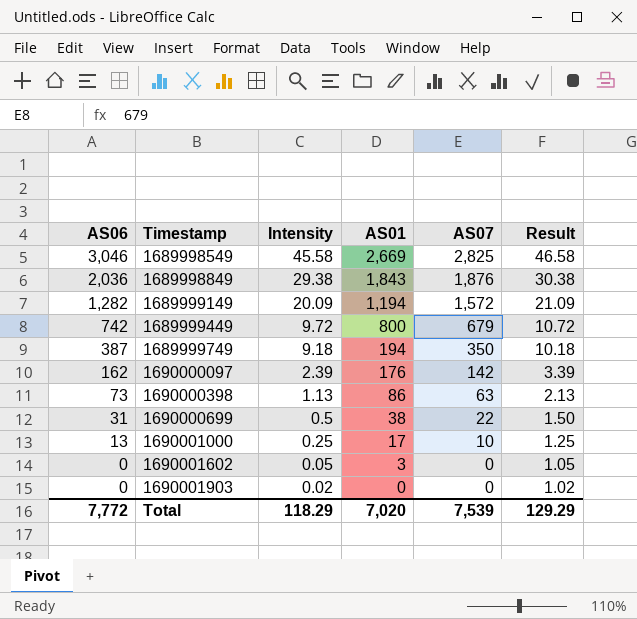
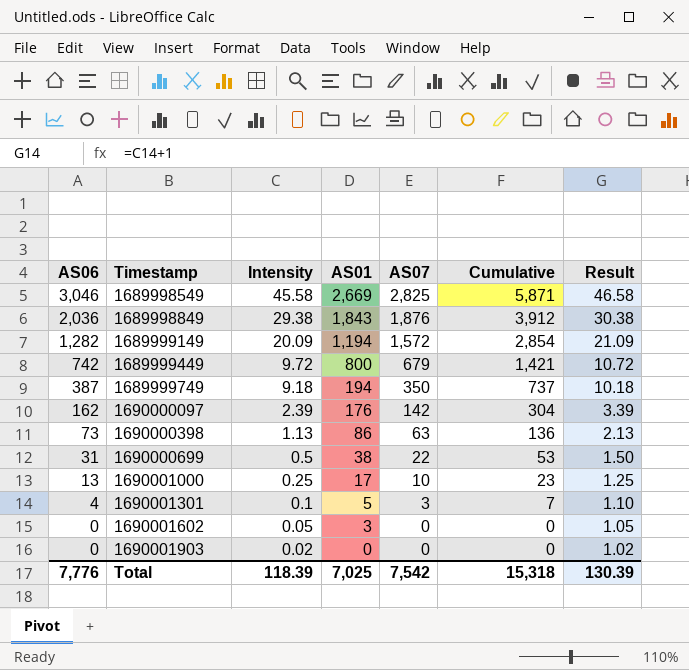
column Cumulative | formula: none -> [AS06] + [AS07]
row 1690001301: none -> 4 | 0.1 | 5 | 3 | 7 | 1.10
Total | AS06: 7,772 -> 7,776
Total | Intensity: 118.29 -> 118.39
Total | AS01: 7,020 -> 7,025
Total | AS07: 7,539 -> 7,542
Total | Result: 129.29 -> 130.39

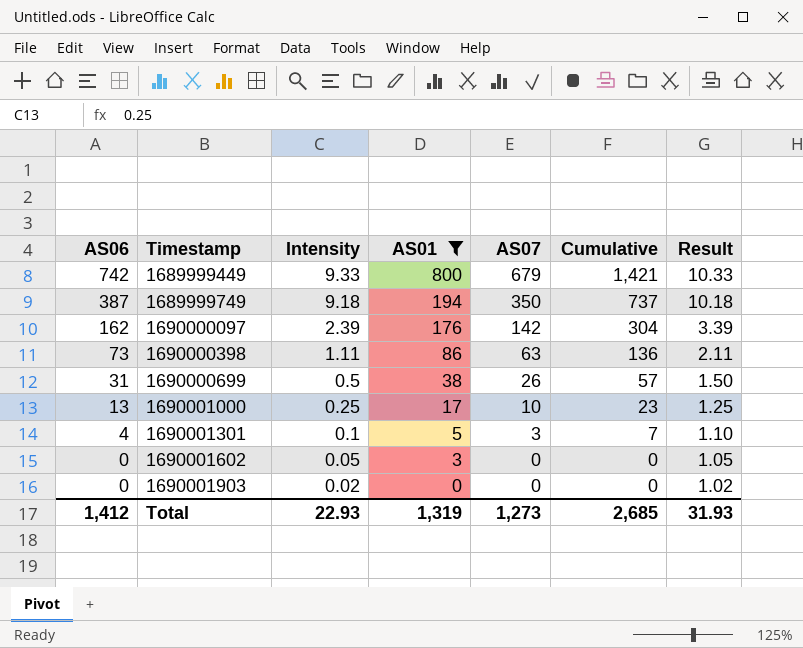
filter: none -> AS01 <= 800
1689999449 | Intensity: 9.72 -> 9.33
1689999449 | Result: 10.72 -> 10.33
1690000398 | Intensity: 1.13 -> 1.11
1690000398 | Result: 2.13 -> 2.11
1690000699 | AS07: 22 -> 26
1690000699 | Cumulative: 53 -> 57
Total | AS06: 7,776 -> 1,412
Total | Intensity: 118.39 -> 22.93
Total | AS01: 7,025 -> 1,319
Total | AS07: 7,542 -> 1,273
Total | Cumulative: 15,318 -> 2,685
Total | Result: 130.39 -> 31.93

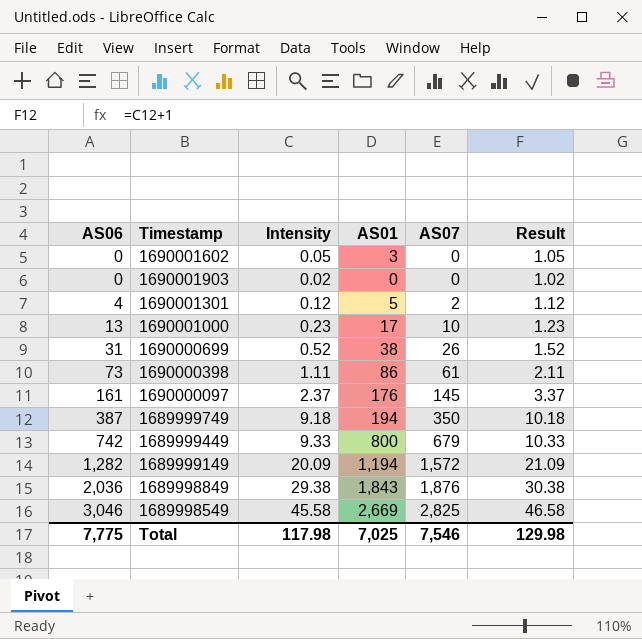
filter: AS01 <= 800 -> none
row order: AS06 descending -> AS06 ascending
column Cumulative | formula: [AS06] + [AS07] -> none
1690001301 | Intensity: 0.1 -> 0.12
1690001301 | AS07: 3 -> 2
1690001301 | Result: 1.10 -> 1.12
1690001000 | Intensity: 0.25 -> 0.23
1690001000 | Result: 1.25 -> 1.23
1690000699 | Intensity: 0.5 -> 0.52
1690000699 | Result: 1.50 -> 1.52
1690000398 | AS07: 63 -> 61
1690000097 | AS06: 162 -> 161
1690000097 | Intensity: 2.39 -> 2.37
1690000097 | AS07: 142 -> 145
1690000097 | Result: 3.39 -> 3.37
Total | AS06: 1,412 -> 7,775
Total | Intensity: 22.93 -> 117.98
Total | AS01: 1,319 -> 7,025
Total | AS07: 1,273 -> 7,546
Total | Result: 31.93 -> 129.98

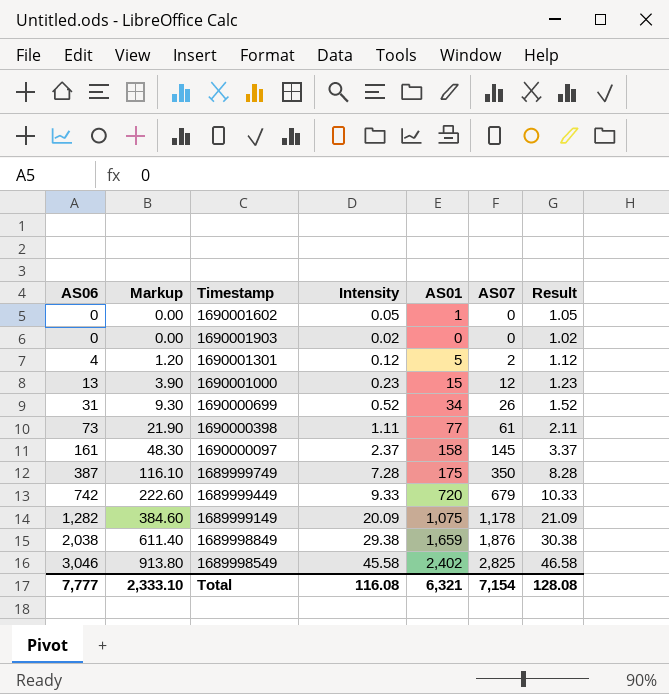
column Markup | formula: none -> [AS06] * 0.3
1690001602 | AS01: 3 -> 1
1690001000 | AS01: 17 -> 15
1690001000 | AS07: 10 -> 12
1690000699 | AS01: 38 -> 34
1690000398 | AS01: 86 -> 77
1690000097 | AS01: 176 -> 158
1689999749 | Intensity: 9.18 -> 7.28
1689999749 | AS01: 194 -> 175
1689999749 | Result: 10.18 -> 8.28
1689999449 | AS01: 800 -> 720
1689999149 | AS01: 1,194 -> 1,075
1689999149 | AS07: 1,572 -> 1,178
1689998849 | AS06: 2,036 -> 2,038
1689998849 | AS01: 1,843 -> 1,659
1689998549 | AS01: 2,669 -> 2,402
Total | AS06: 7,775 -> 7,777
Total | Intensity: 117.98 -> 116.08
Total | AS01: 7,025 -> 6,321
Total | AS07: 7,546 -> 7,154
Total | Result: 129.98 -> 128.08

